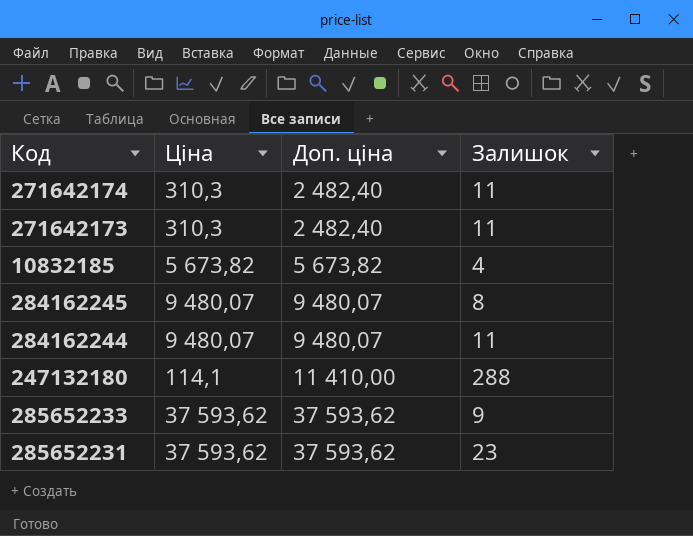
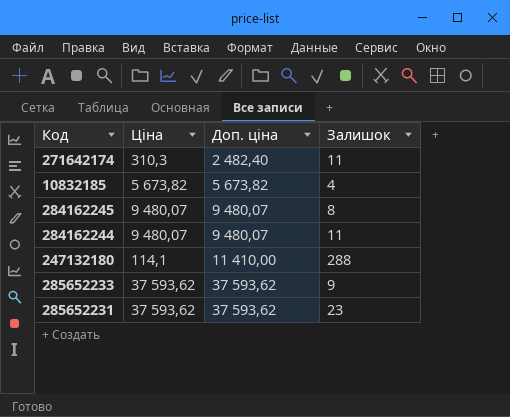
row 271642173: 310,3 | 2 482,40 | 11 -> none

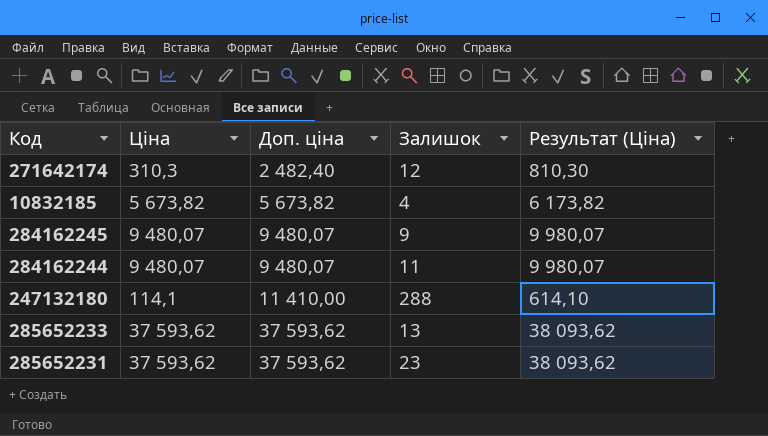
column Результат (Ціна) | formula: none -> [Ціна] + 500
271642174 | Залишок: 11 -> 12
284162245 | Залишок: 8 -> 9
285652233 | Залишок: 9 -> 13

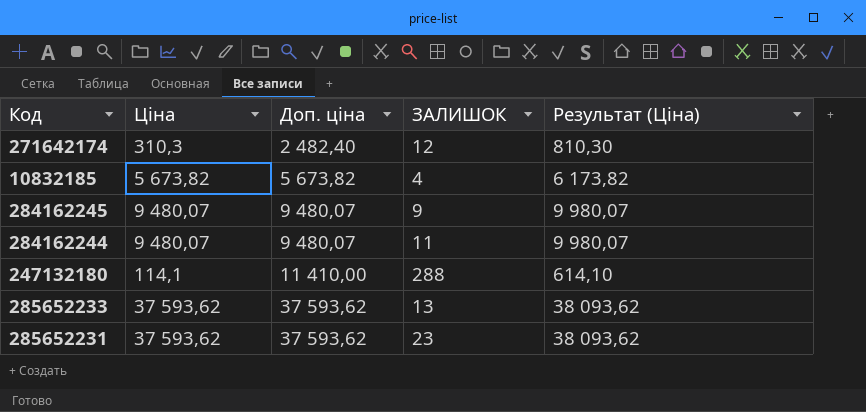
column name: Залишок -> ЗАЛИШОК

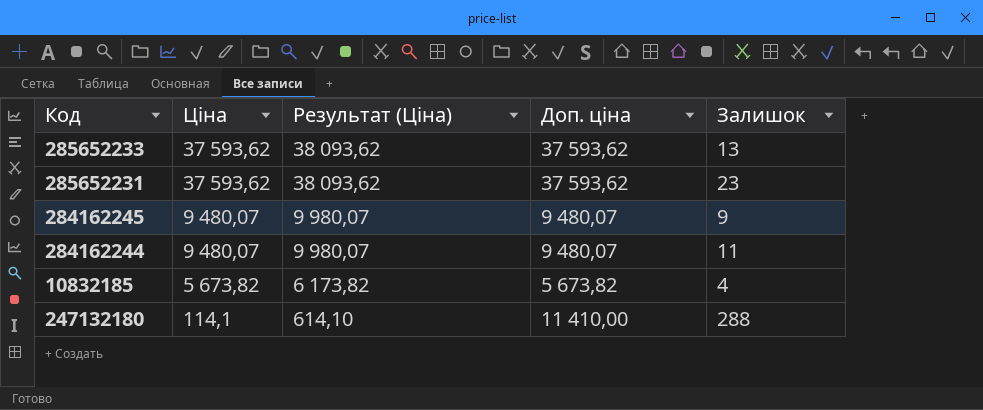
row order: Доп. ціна ascending -> Ціна descending
column Результат (Ціна) | position: 5 -> 3
column name: ЗАЛИШОК -> Залишок
row 271642174: 310,3 | 2 482,40 | 12 | 810,30 -> none

